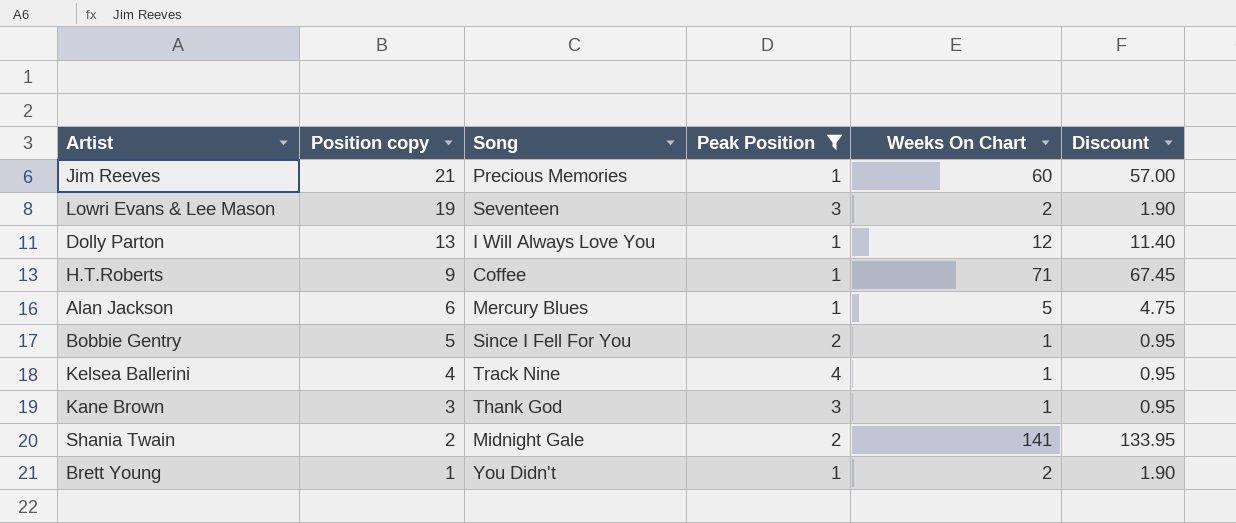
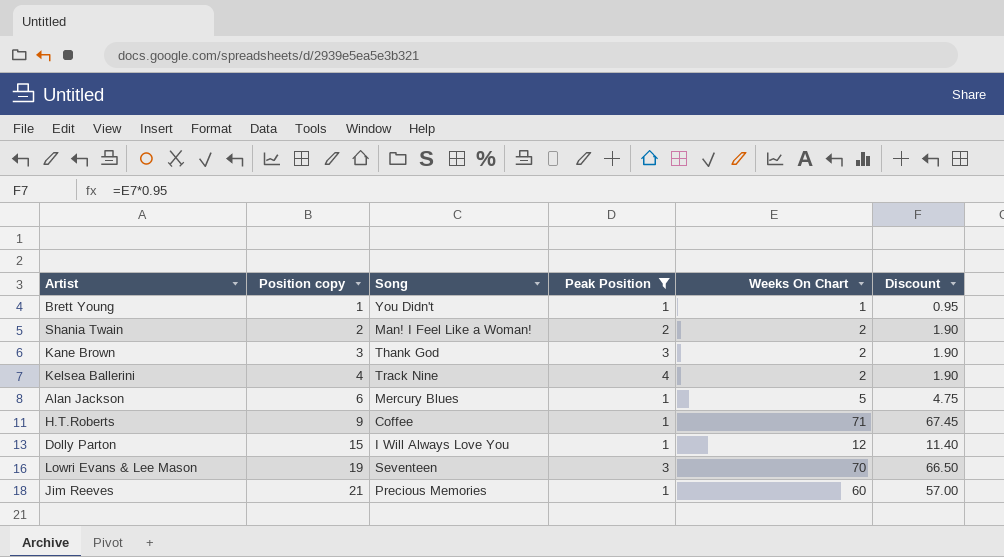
row order: Position copy descending -> Position copy ascending
row Bobbie Gentry: 5 | Since I Fell For You | 2 | 1 | 0.95 -> none
Brett Young | Weeks On Chart: 2 -> 1
Brett Young | Discount: 1.90 -> 0.95
Shania Twain | Song: Midnight Gale -> Man! I Feel Like a Woman!
Shania Twain | Weeks On Chart: 141 -> 2
Shania Twain | Discount: 133.95 -> 1.90
Kane Brown | Weeks On Chart: 1 -> 2
Kane Brown | Discount: 0.95 -> 1.90
Kelsea Ballerini | Weeks On Chart: 1 -> 2
Kelsea Ballerini | Discount: 0.95 -> 1.90
Dolly Parton | Position copy: 13 -> 15
Lowri Evans & Lee Mason | Weeks On Chart: 2 -> 70
Lowri Evans & Lee Mason | Discount: 1.90 -> 66.50

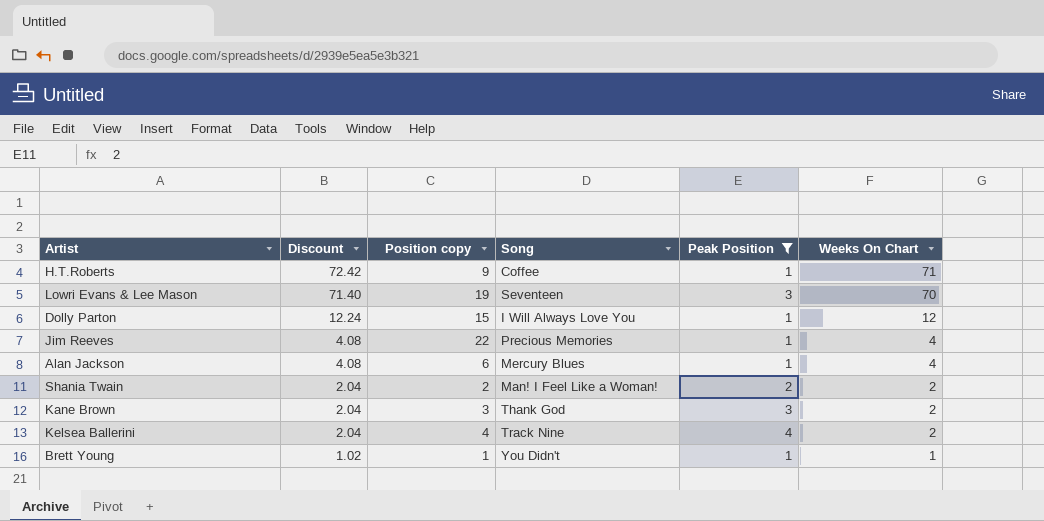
row order: Position copy ascending -> Discount descending
column Discount | formula: [Weeks On Chart] * 0.95 -> [Weeks On Chart] * 1.02
column Discount | position: 6 -> 2
Jim Reeves | Position copy: 21 -> 22
Jim Reeves | Weeks On Chart: 60 -> 4
Alan Jackson | Weeks On Chart: 5 -> 4

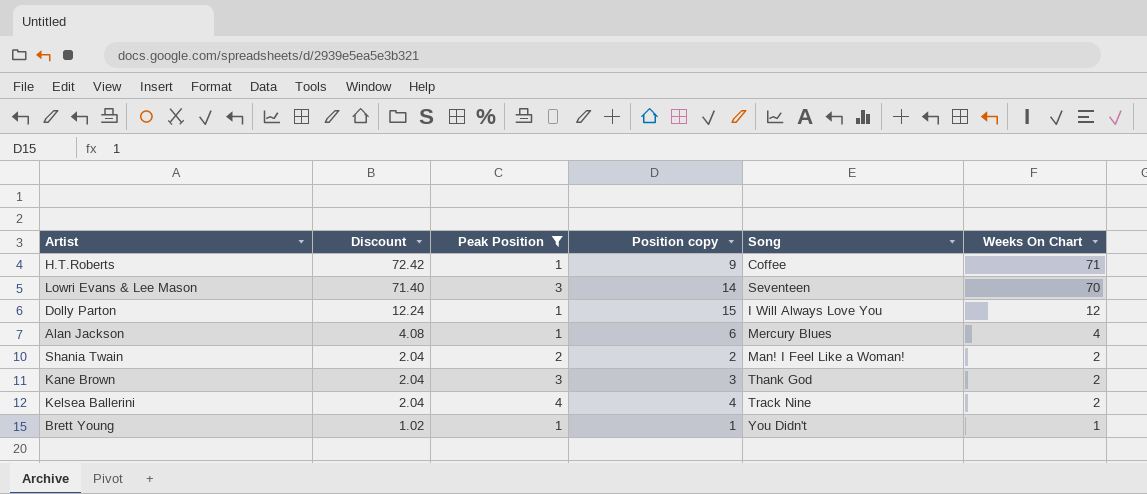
column Peak Position | position: 5 -> 3
row Jim Reeves: 4.08 | 22 | Precious Memories | 1 | 4 -> none
Lowri Evans & Lee Mason | Position copy: 19 -> 14

